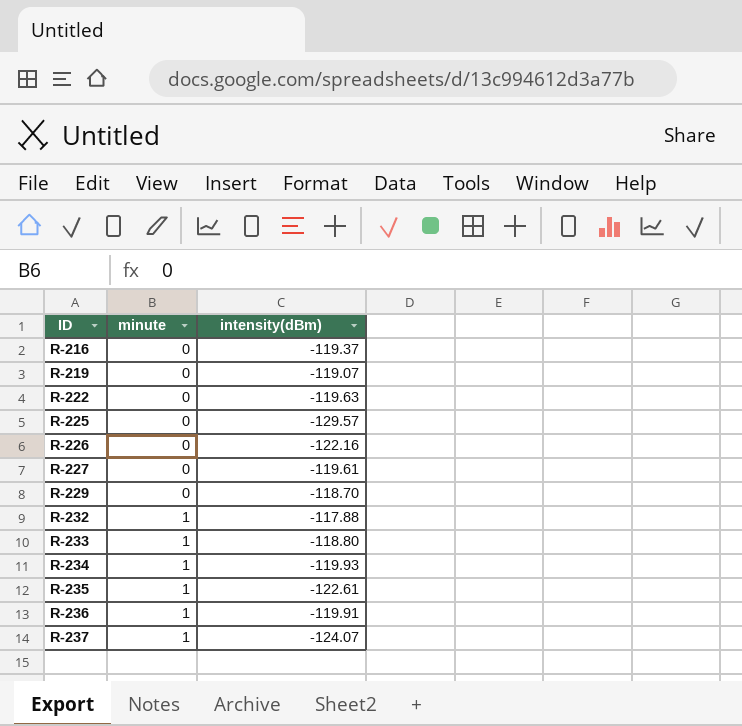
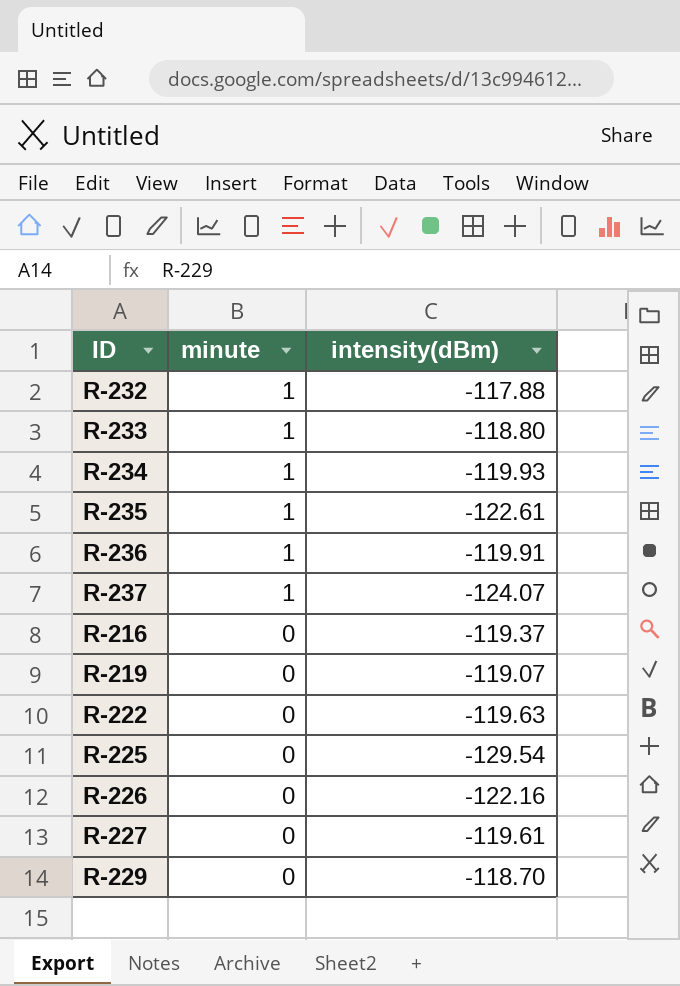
row order: ID ascending -> minute descending
R-225 | intensity(dBm): -129.57 -> -129.54

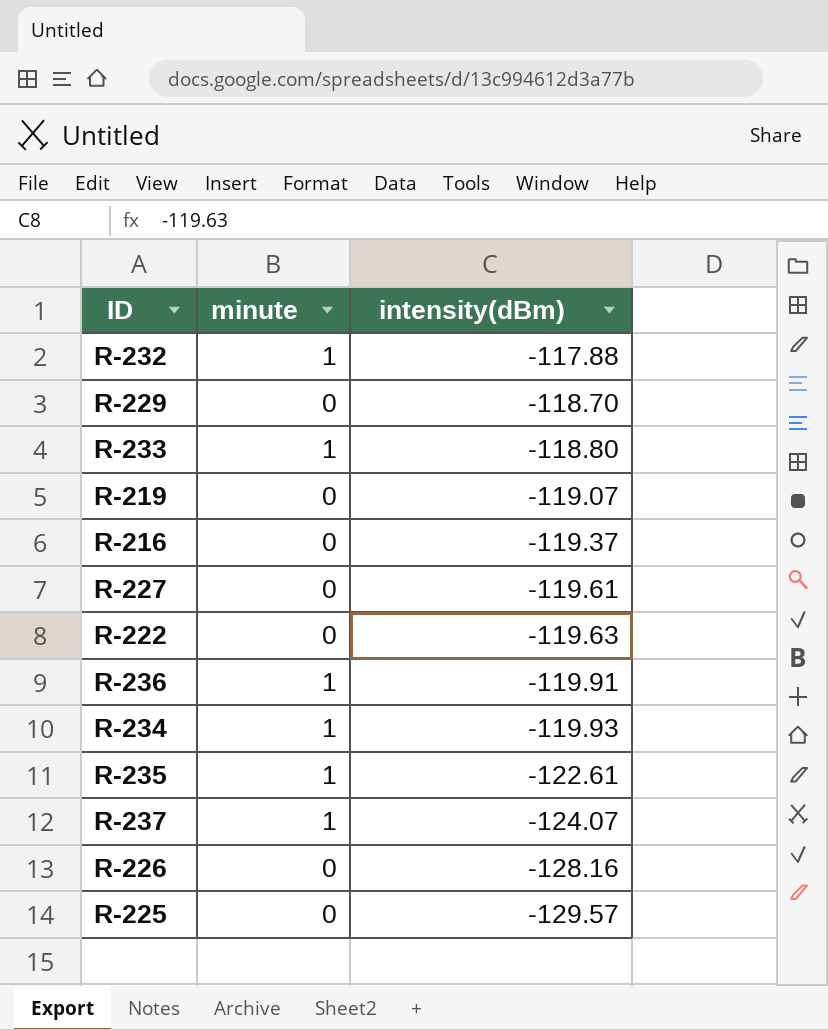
row order: minute descending -> intensity(dBm) descending
R-226 | intensity(dBm): -122.16 -> -128.16
R-225 | intensity(dBm): -129.54 -> -129.57

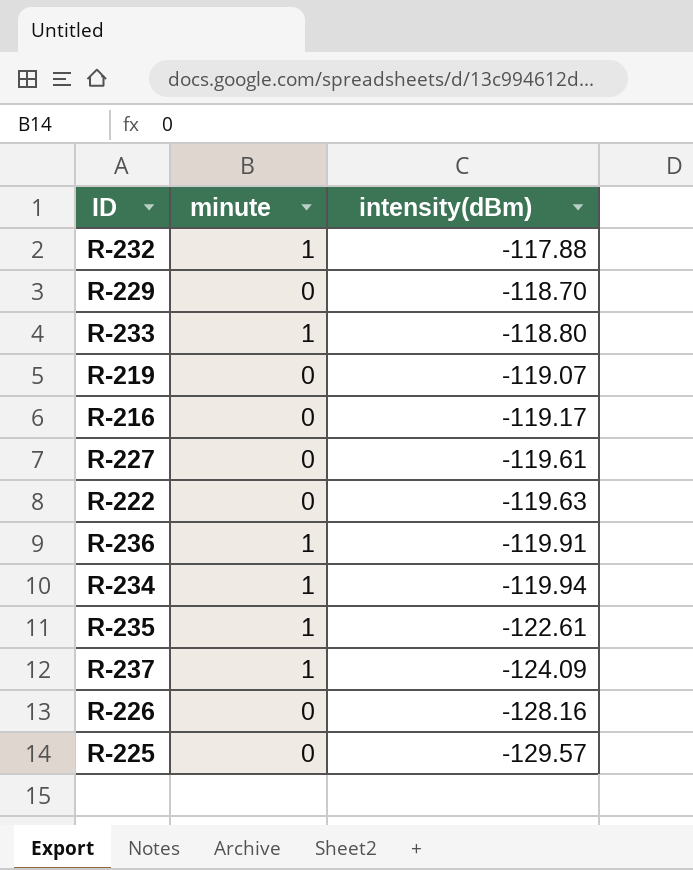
R-216 | intensity(dBm): -119.37 -> -119.17
R-234 | intensity(dBm): -119.93 -> -119.94
R-237 | intensity(dBm): -124.07 -> -124.09

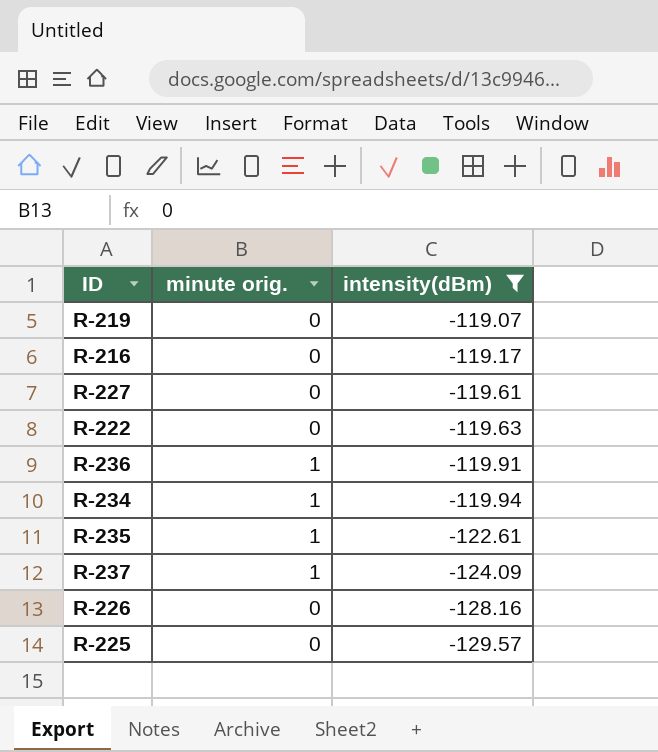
filter: none -> intensity(dBm) <= -119.07
column name: minute -> minute orig.

